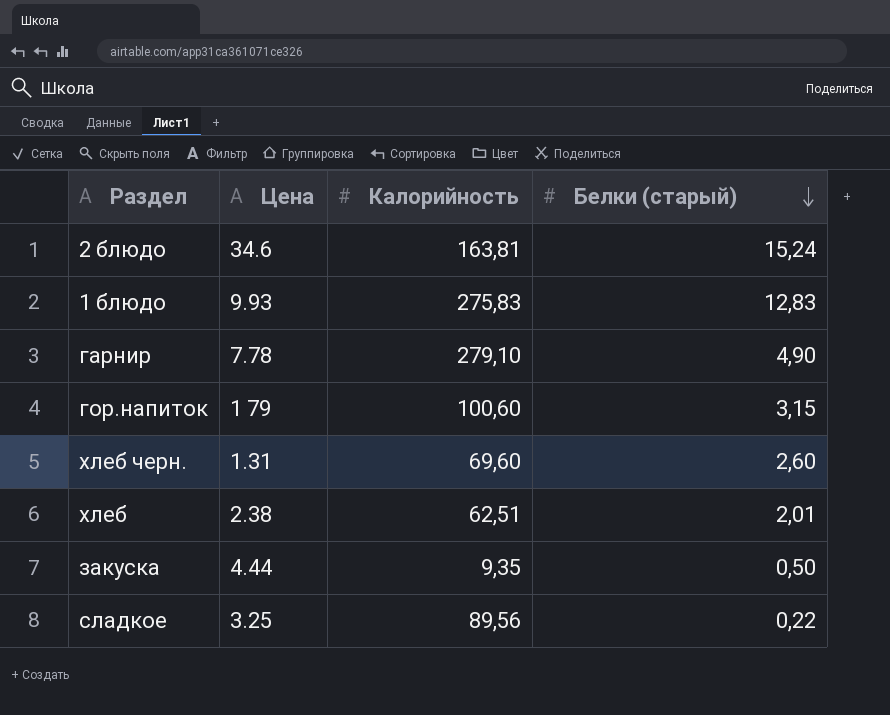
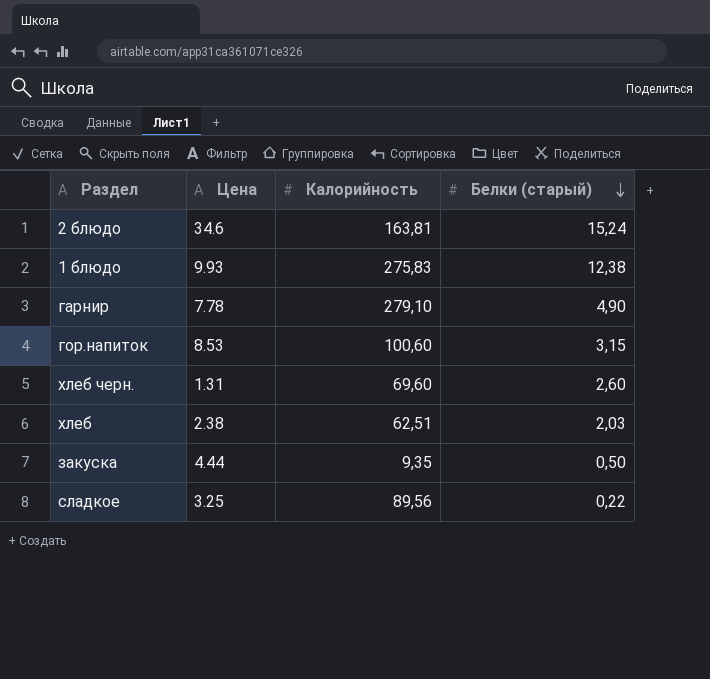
1 блюдо | Белки (старый): 12,83 -> 12,38
гор.напиток | Цена: 1 79 -> 8.53
хлеб | Белки (старый): 2,01 -> 2,03

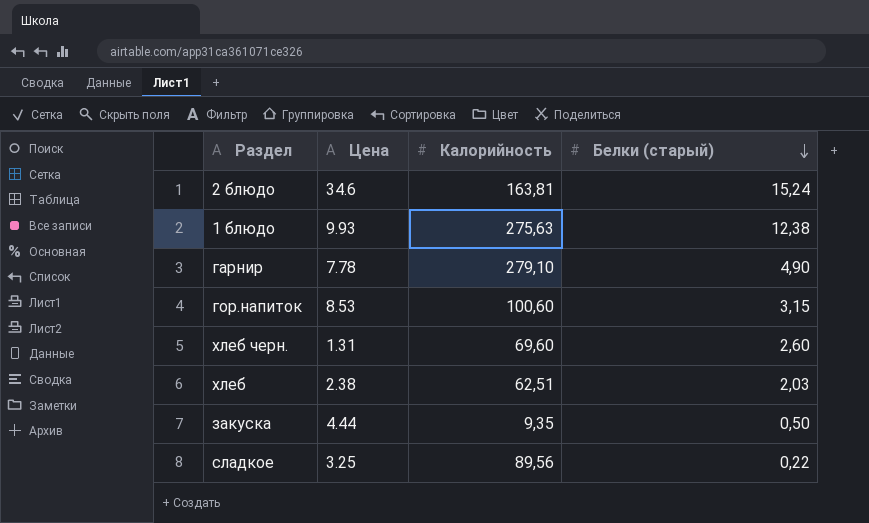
1 блюдо | Калорийность: 275,83 -> 275,63

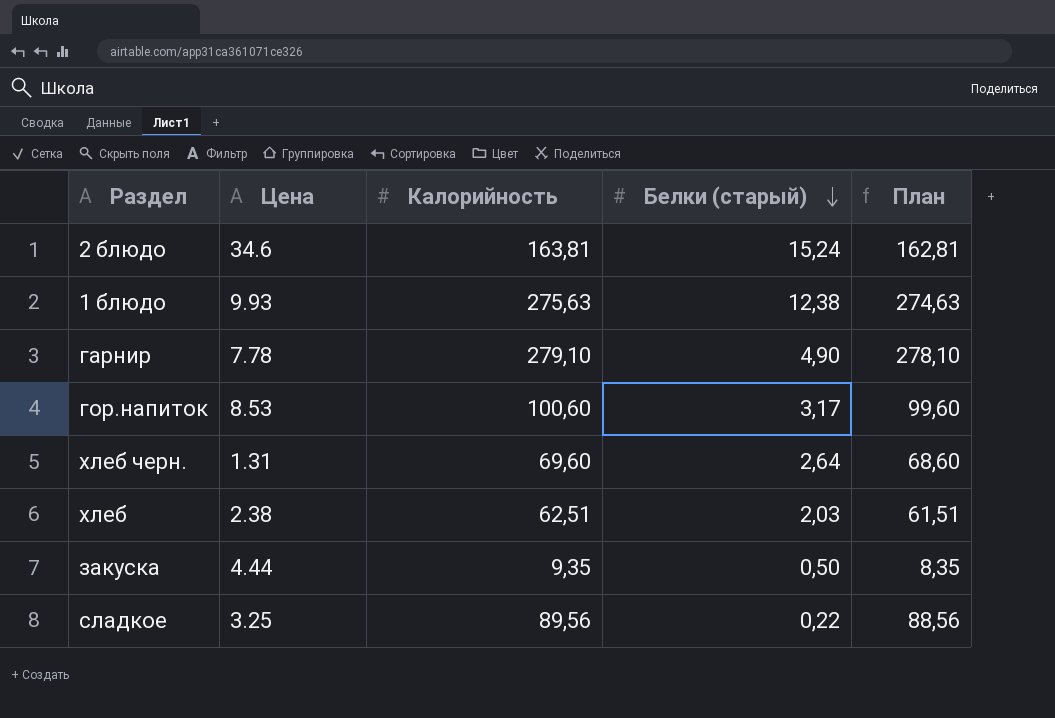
column План | formula: none -> [Калорийность] - 1
гор.напиток | Белки (старый): 3,15 -> 3,17
хлеб черн. | Белки (старый): 2,60 -> 2,64

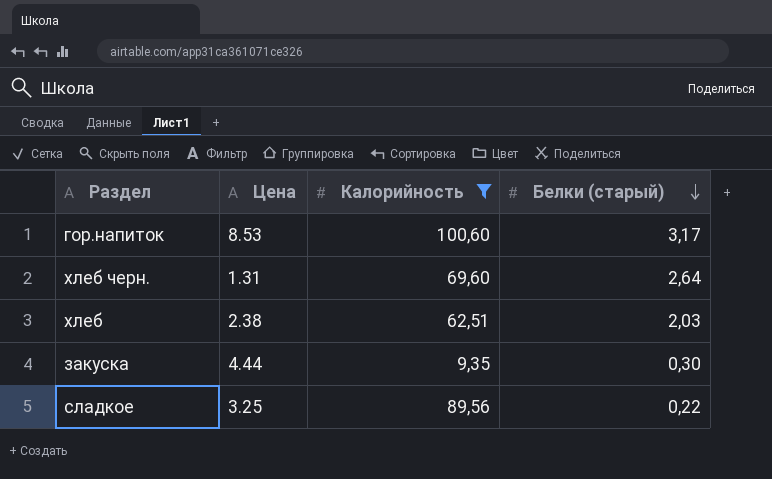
filter: none -> Калорийность <= 100,60
column План | formula: [Калорийность] - 1 -> none
закуска | Белки (старый): 0,50 -> 0,30

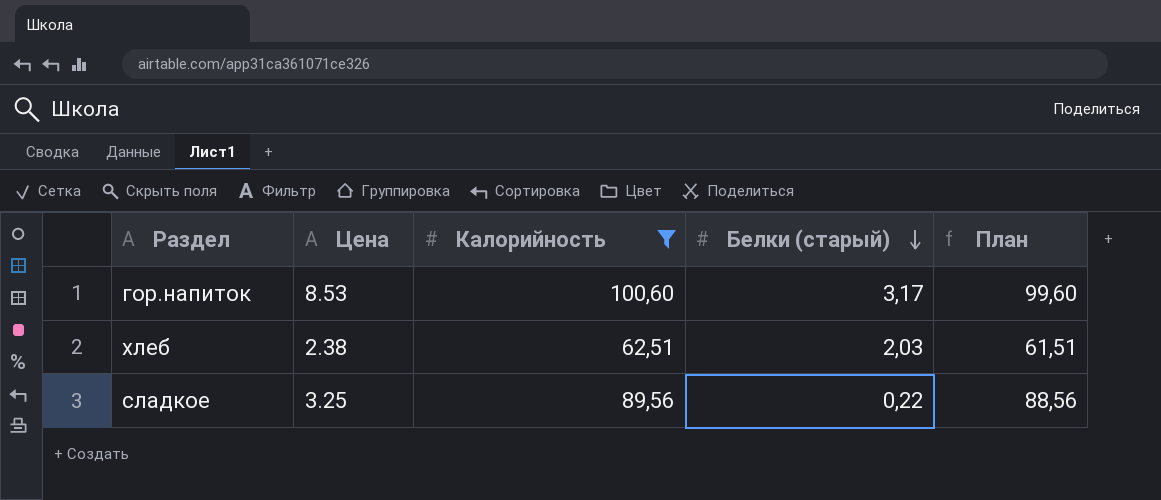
column План | formula: none -> [Калорийность] - 1
row хлеб черн.: 1.31 | 69,60 | 2,64 -> none
row закуска: 4.44 | 9,35 | 0,30 -> none

